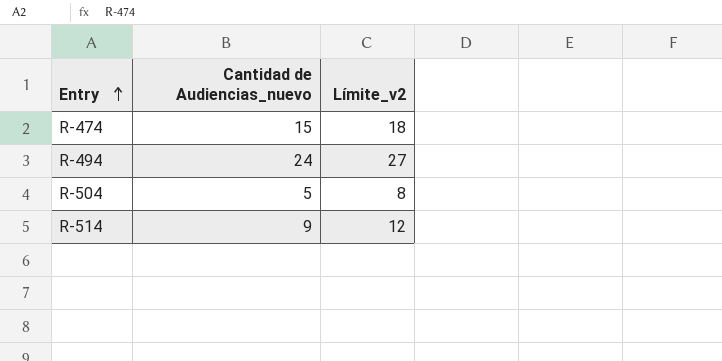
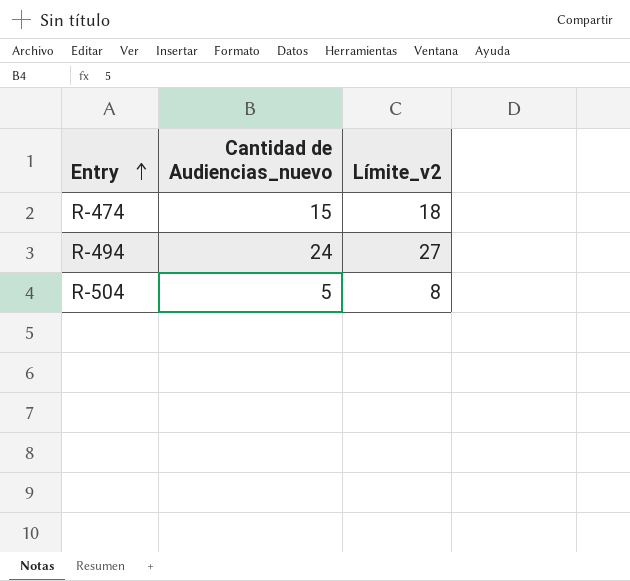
row R-514: 9 | 12 -> none

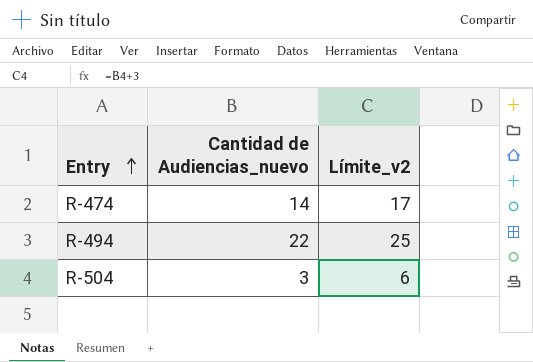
R-474 | Cantidad de Audiencias_nuevo: 15 -> 14
R-474 | Límite_v2: 18 -> 17
R-494 | Cantidad de Audiencias_nuevo: 24 -> 22
R-494 | Límite_v2: 27 -> 25
R-504 | Cantidad de Audiencias_nuevo: 5 -> 3
R-504 | Límite_v2: 8 -> 6

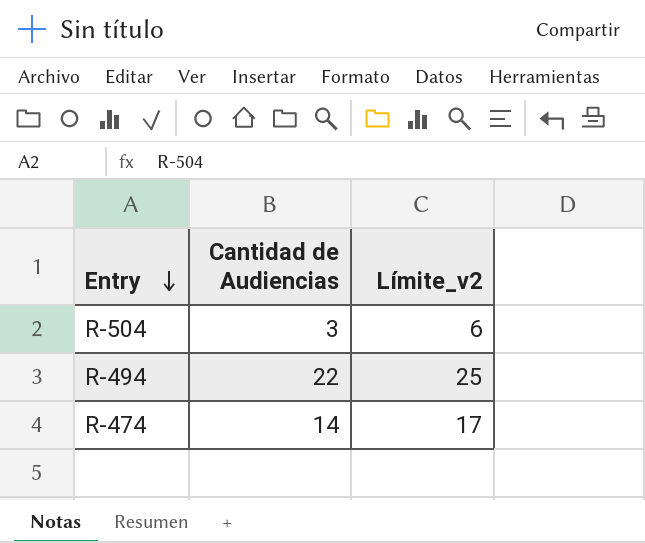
row order: Entry ascending -> Entry descending
column name: Cantidad de Audiencias_nuevo -> Cantidad de Audiencias

